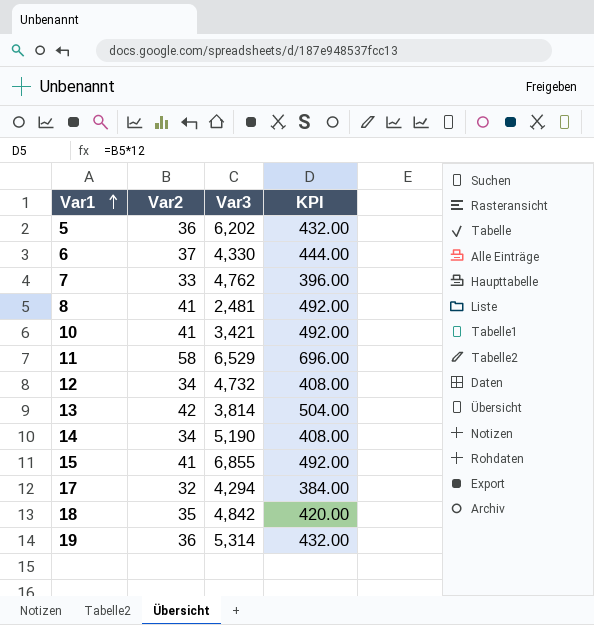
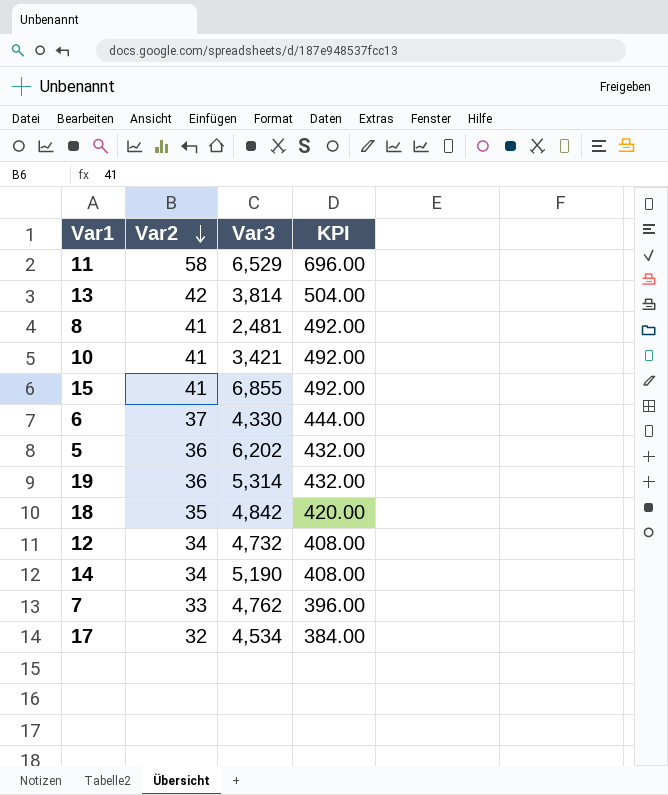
row order: Var1 ascending -> Var2 descending
17 | Var3: 4,294 -> 4,534

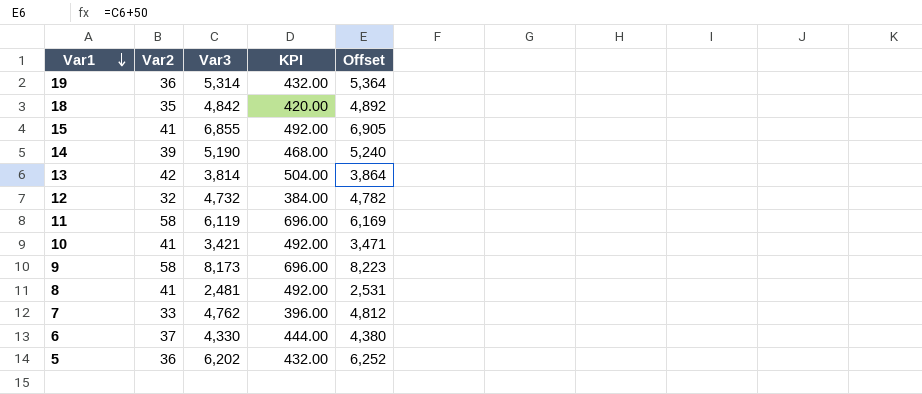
row order: Var2 descending -> Var1 descending
column Offset | formula: none -> [Var3] + 50
row 17: 32 | 4,534 | 384.00 -> none
14 | Var2: 34 -> 39
14 | KPI: 408.00 -> 468.00
12 | Var2: 34 -> 32
12 | KPI: 408.00 -> 384.00
11 | Var3: 6,529 -> 6,119
row 9: none -> 58 | 8,173 | 696.00 | 8,223

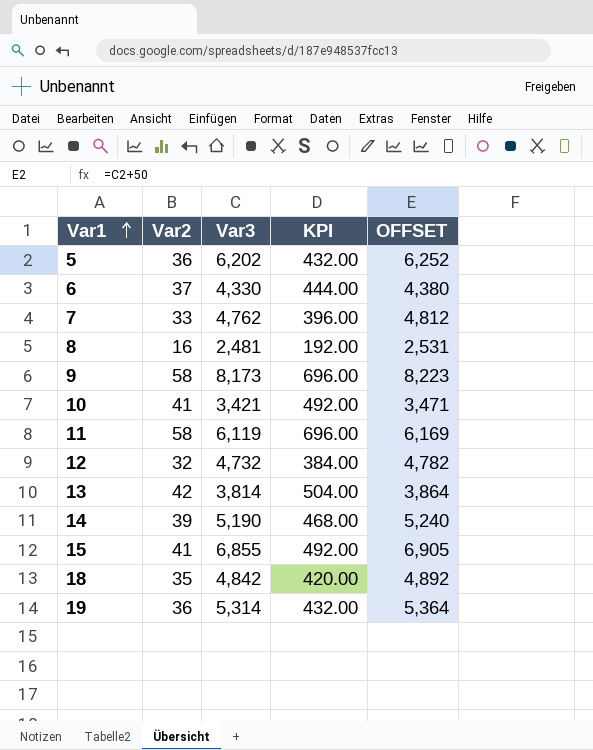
row order: Var1 descending -> Var1 ascending
column name: Offset -> OFFSET
8 | Var2: 41 -> 16
8 | KPI: 492.00 -> 192.00

